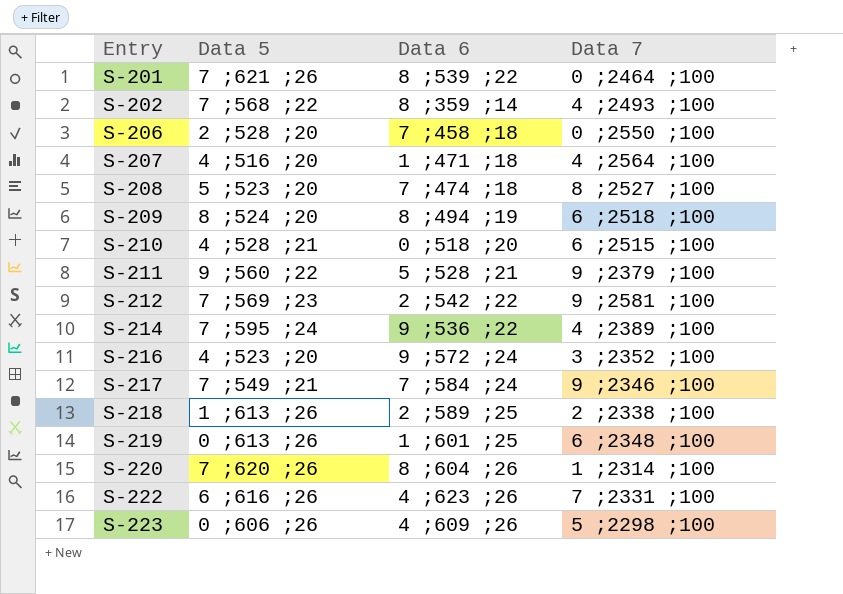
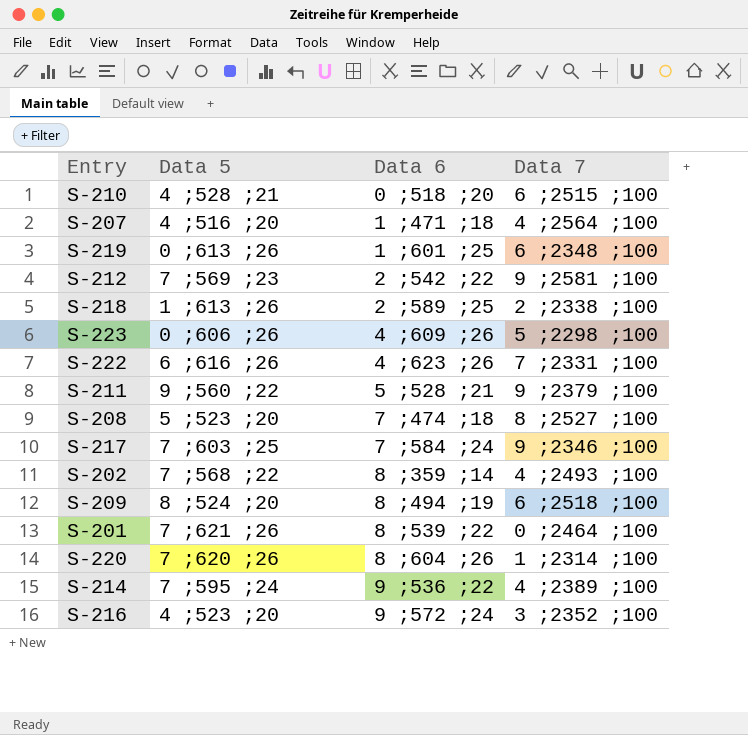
row order: Entry ascending -> Data 6 ascending
row S-206: 2 ;528 ;20 | 7 ;458 ;18 | 0 ;2550 ;100 -> none
S-217 | Data 5: 7 ;549 ;21 -> 7 ;603 ;25

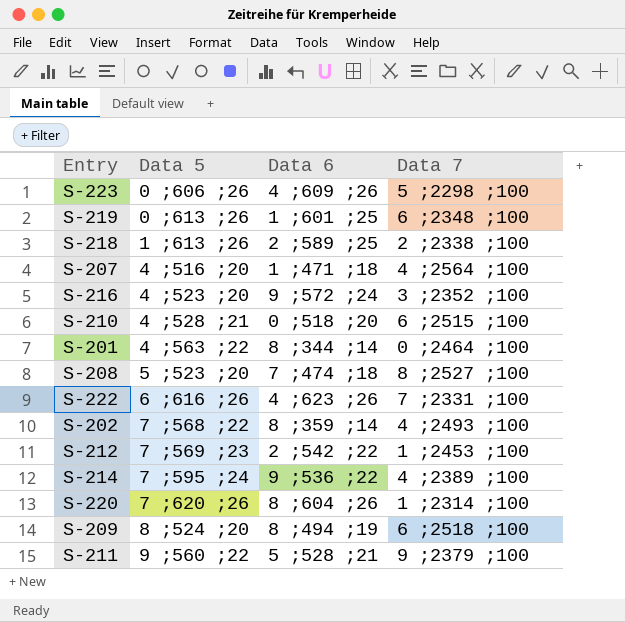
row order: Data 6 ascending -> Data 5 ascending
row S-217: 7 ;603 ;25 | 7 ;584 ;24 | 9 ;2346 ;100 -> none
S-201 | Data 5: 7 ;621 ;26 -> 4 ;563 ;22
S-201 | Data 6: 8 ;539 ;22 -> 8 ;344 ;14
S-212 | Data 7: 9 ;2581 ;100 -> 1 ;2453 ;100

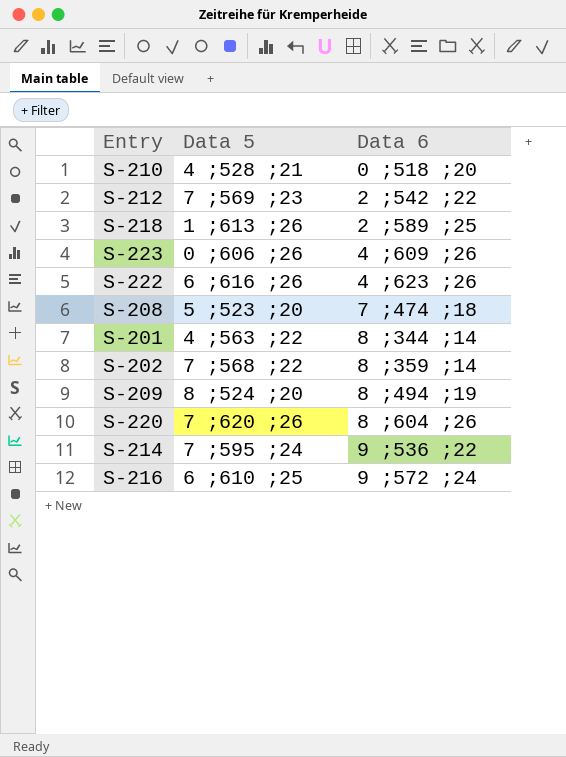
row order: Data 5 ascending -> Data 6 ascending
column Data 7 | position: 4 -> none
row S-219: 0 ;613 ;26 | 1 ;601 ;25 | 6 ;2348 ;100 -> none
row S-207: 4 ;516 ;20 | 1 ;471 ;18 | 4 ;2564 ;100 -> none
row S-211: 9 ;560 ;22 | 5 ;528 ;21 | 9 ;2379 ;100 -> none
S-216 | Data 5: 4 ;523 ;20 -> 6 ;610 ;25

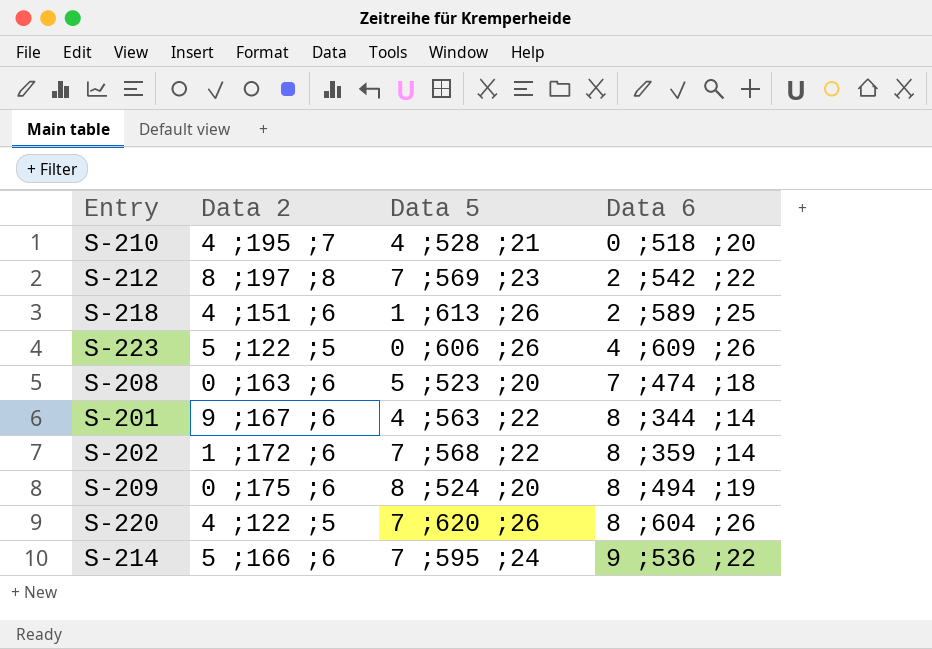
column Data 2 | position: none -> 2
row S-222: 6 ;616 ;26 | 4 ;623 ;26 -> none
row S-216: 6 ;610 ;25 | 9 ;572 ;24 -> none

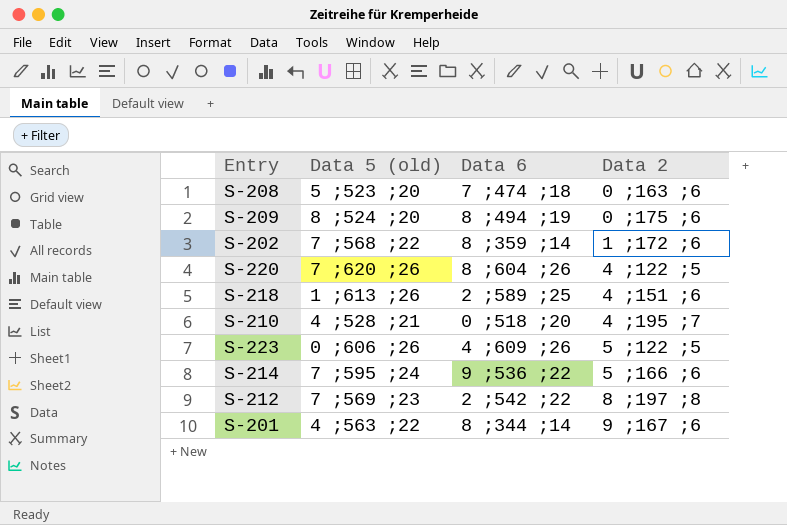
row order: Data 6 ascending -> Data 2 ascending
column name: Data 5 -> Data 5 (old)
column Data 2 | position: 2 -> 4

